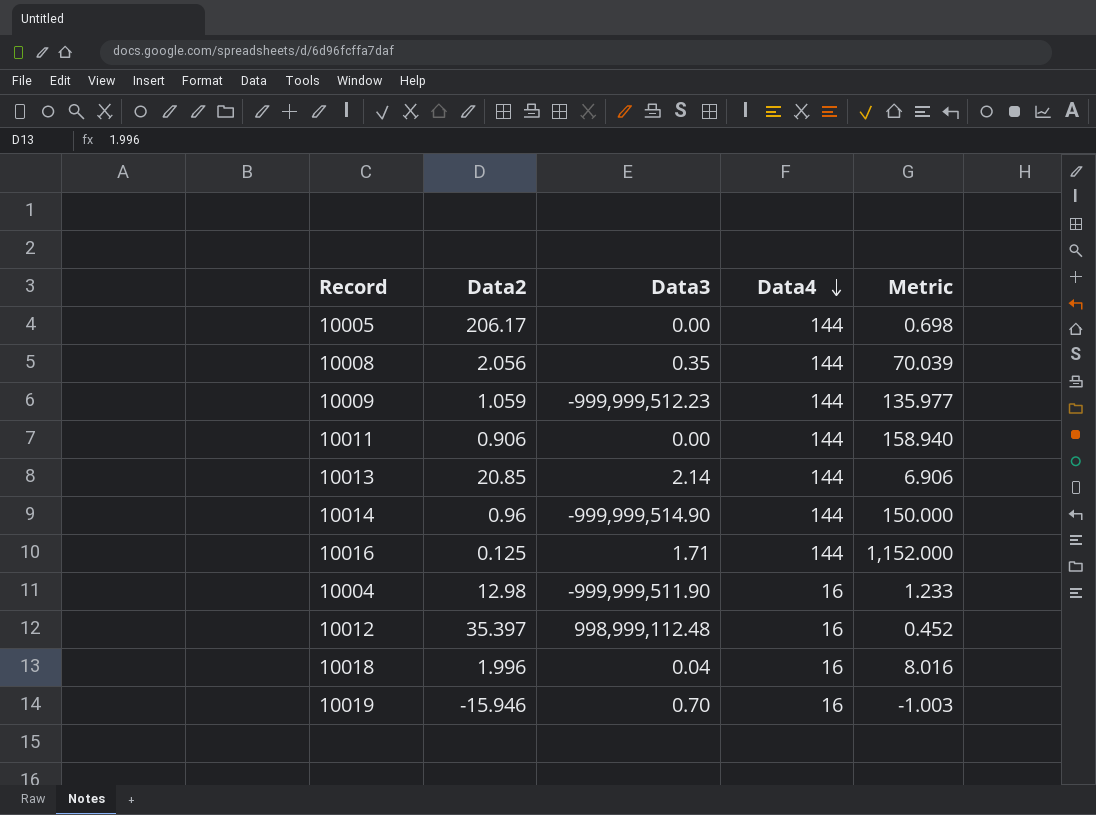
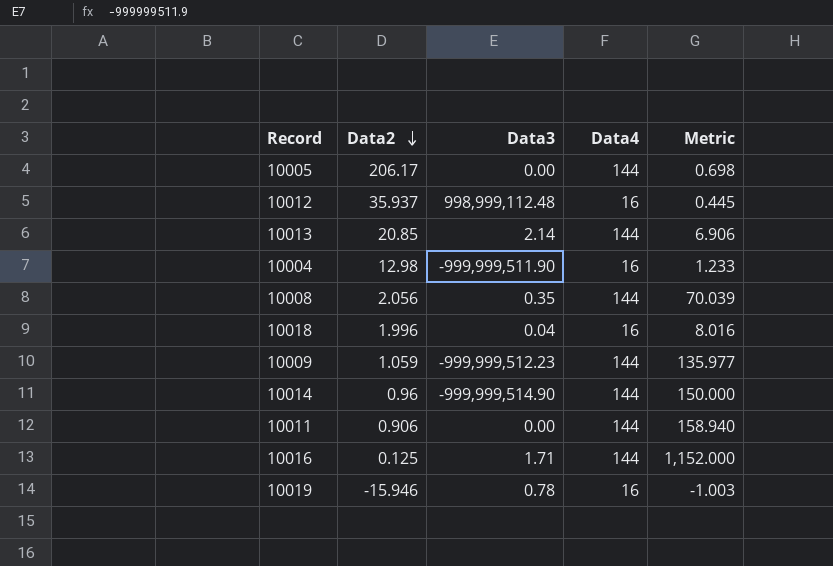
row order: Data4 descending -> Data2 descending
10012 | Data2: 35.397 -> 35.937
10012 | Metric: 0.452 -> 0.445
10019 | Data3: 0.70 -> 0.78

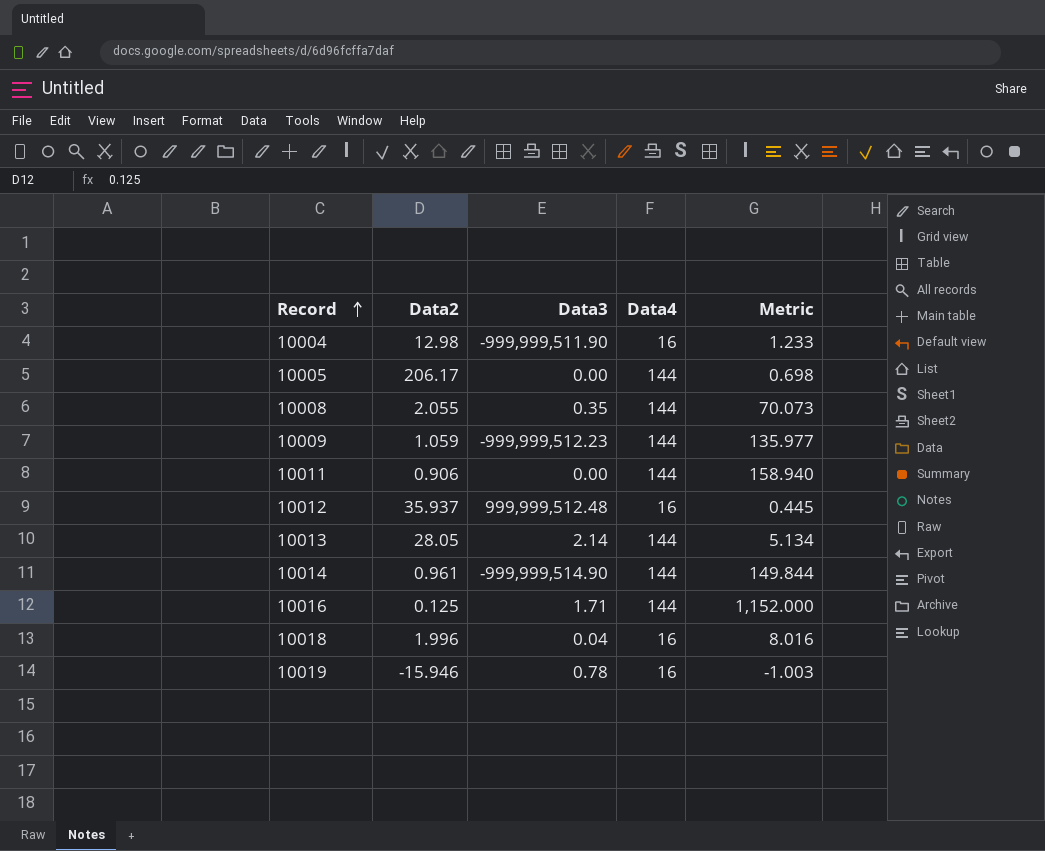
row order: Data2 descending -> Record ascending
10008 | Data2: 2.056 -> 2.055
10008 | Metric: 70.039 -> 70.073
10012 | Data3: 998,999,112.48 -> 999,999,512.48
10013 | Data2: 20.85 -> 28.05
10013 | Metric: 6.906 -> 5.134
10014 | Data2: 0.96 -> 0.961
10014 | Metric: 150.000 -> 149.844

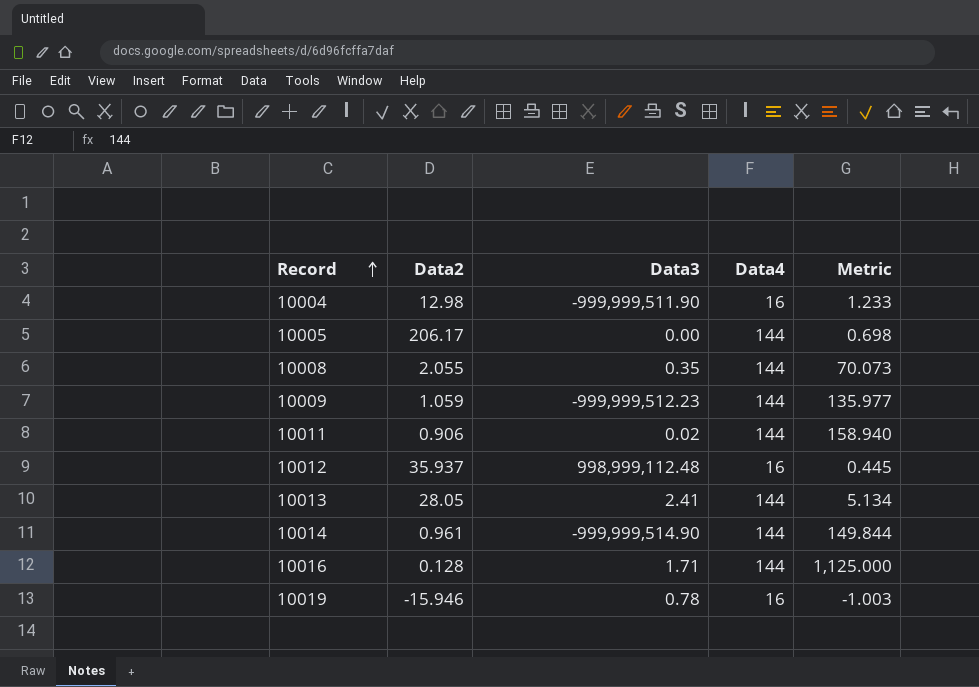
row 10018: 1.996 | 0.04 | 16 | 8.016 -> none
10011 | Data3: 0.00 -> 0.02
10012 | Data3: 999,999,512.48 -> 998,999,112.48
10013 | Data3: 2.14 -> 2.41
10016 | Data2: 0.125 -> 0.128
10016 | Metric: 1,152.000 -> 1,125.000

